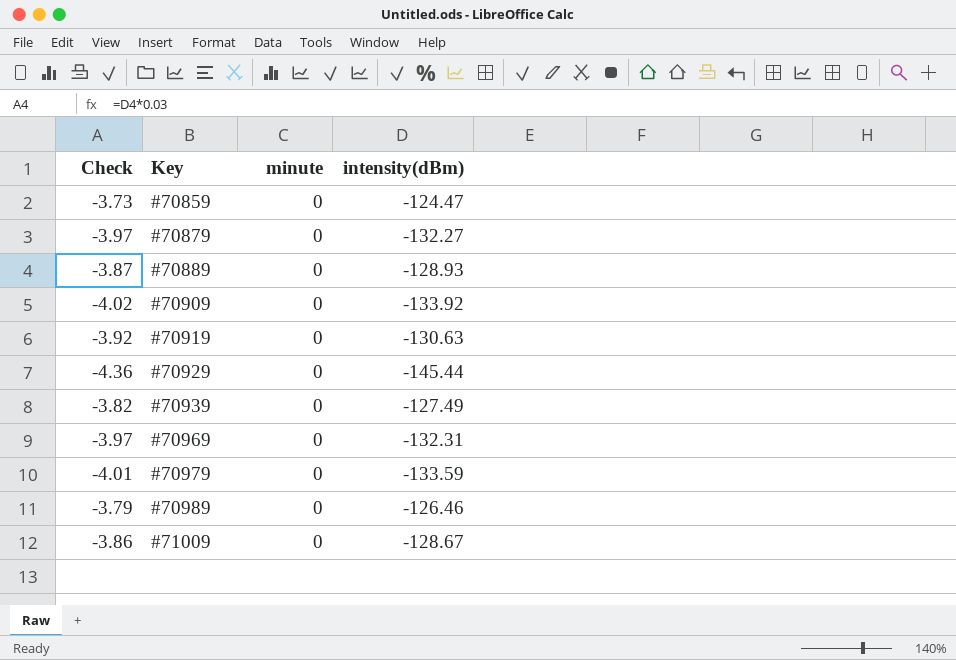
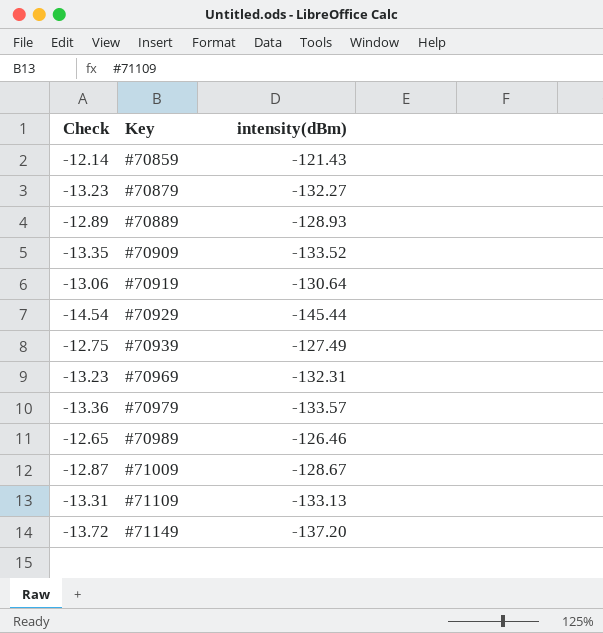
column minute | position: 3 -> none
column Check | formula: [intensity(dBm)] * 0.03 -> [intensity(dBm)] * 0.1
#70859 | intensity(dBm): -124.47 -> -121.43
#70909 | intensity(dBm): -133.92 -> -133.52
#70919 | intensity(dBm): -130.63 -> -130.64
#70979 | intensity(dBm): -133.59 -> -133.57
row #71109: none -> -13.31 | -133.13
row #71149: none -> -13.72 | -137.20

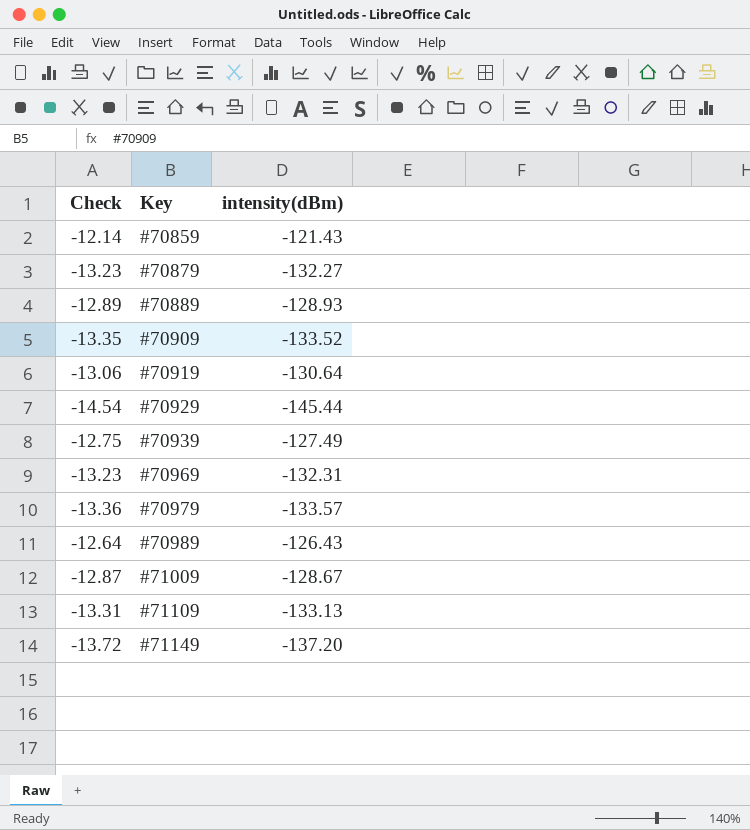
#70989 | Check: -12.65 -> -12.64
#70989 | intensity(dBm): -126.46 -> -126.43

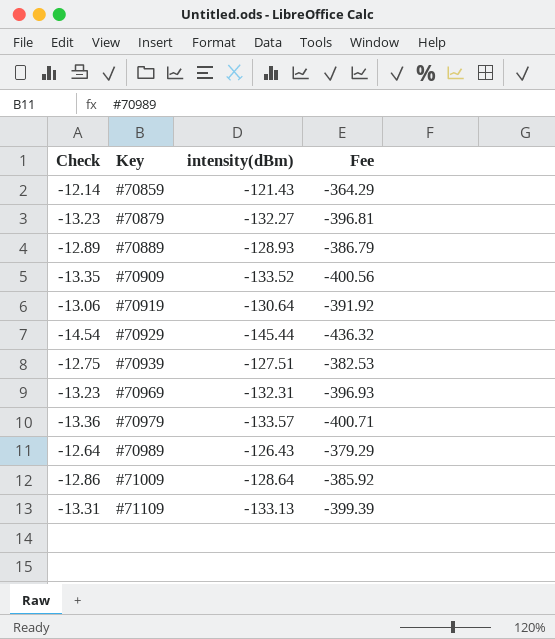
column Fee | formula: none -> [intensity(dBm)] * 3
row #71149: -13.72 | -137.20 -> none
#70939 | intensity(dBm): -127.49 -> -127.51
#71009 | Check: -12.87 -> -12.86
#71009 | intensity(dBm): -128.67 -> -128.64

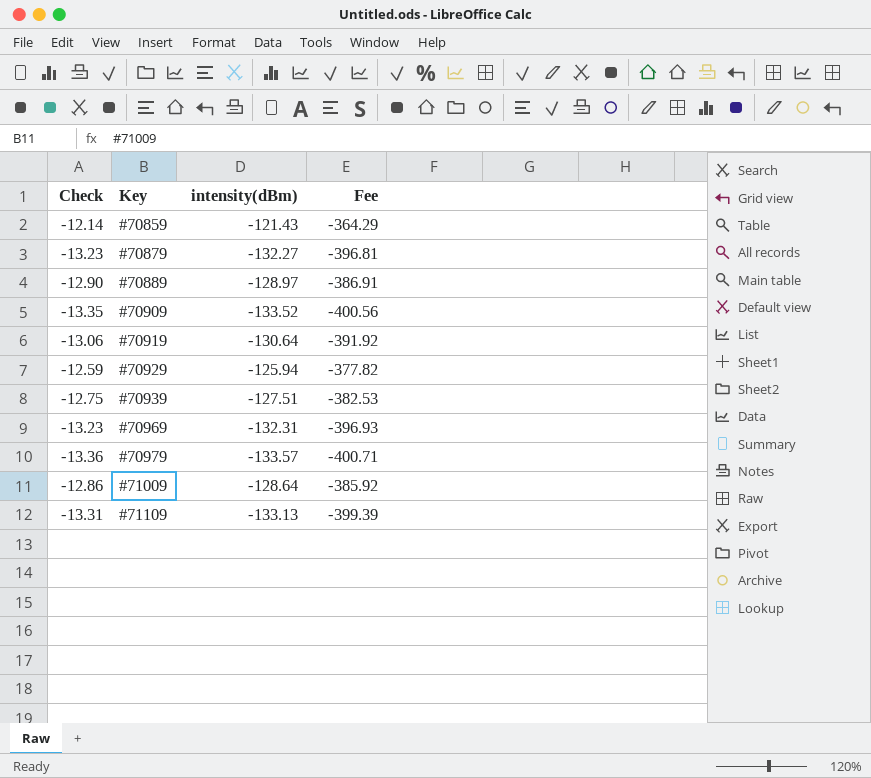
row #70989: -12.64 | -126.43 | -379.29 -> none
#70889 | Check: -12.89 -> -12.90
#70889 | intensity(dBm): -128.93 -> -128.97
#70889 | Fee: -386.79 -> -386.91
#70929 | Check: -14.54 -> -12.59
#70929 | intensity(dBm): -145.44 -> -125.94
#70929 | Fee: -436.32 -> -377.82

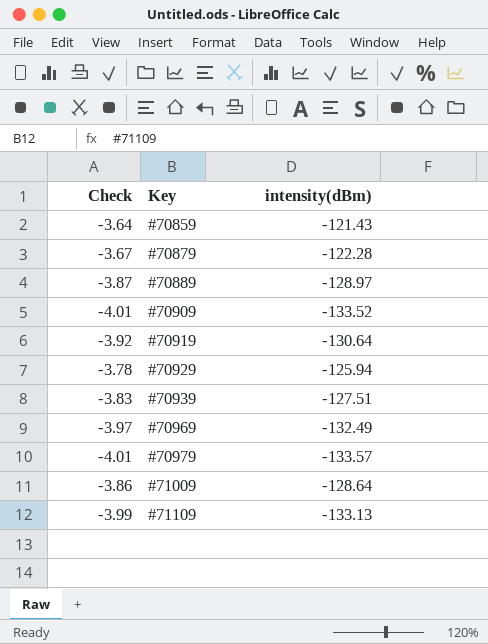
column Fee | formula: [intensity(dBm)] * 3 -> none
column Check | formula: [intensity(dBm)] * 0.1 -> [intensity(dBm)] * 0.03
#70879 | intensity(dBm): -132.27 -> -122.28
#70969 | intensity(dBm): -132.31 -> -132.49

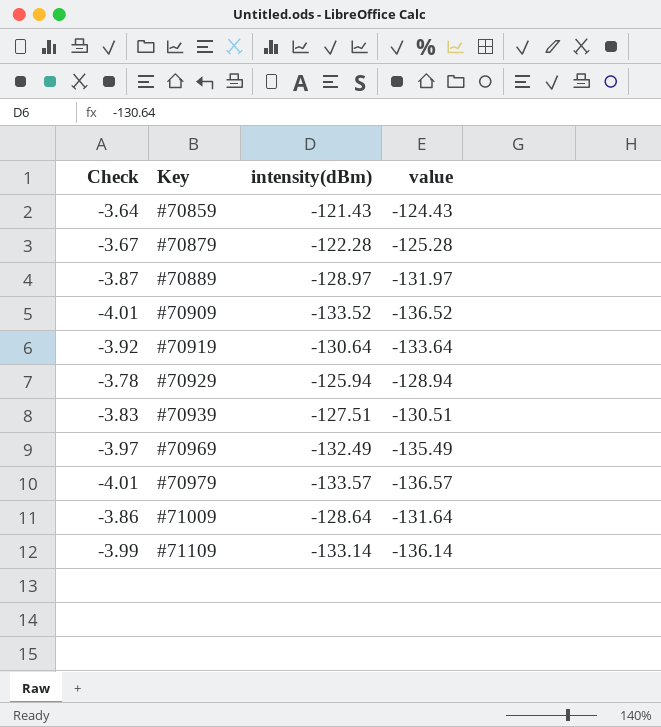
column value | formula: none -> [intensity(dBm)] - 3
#71109 | intensity(dBm): -133.13 -> -133.14

